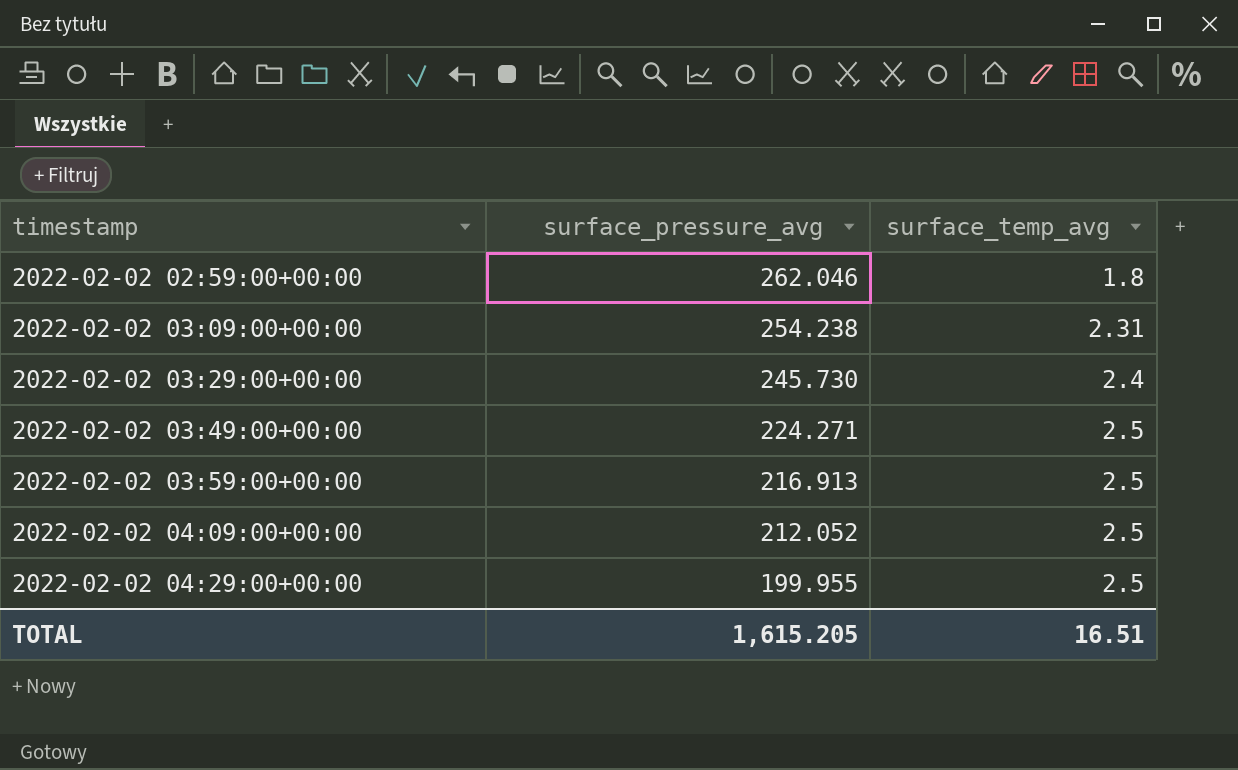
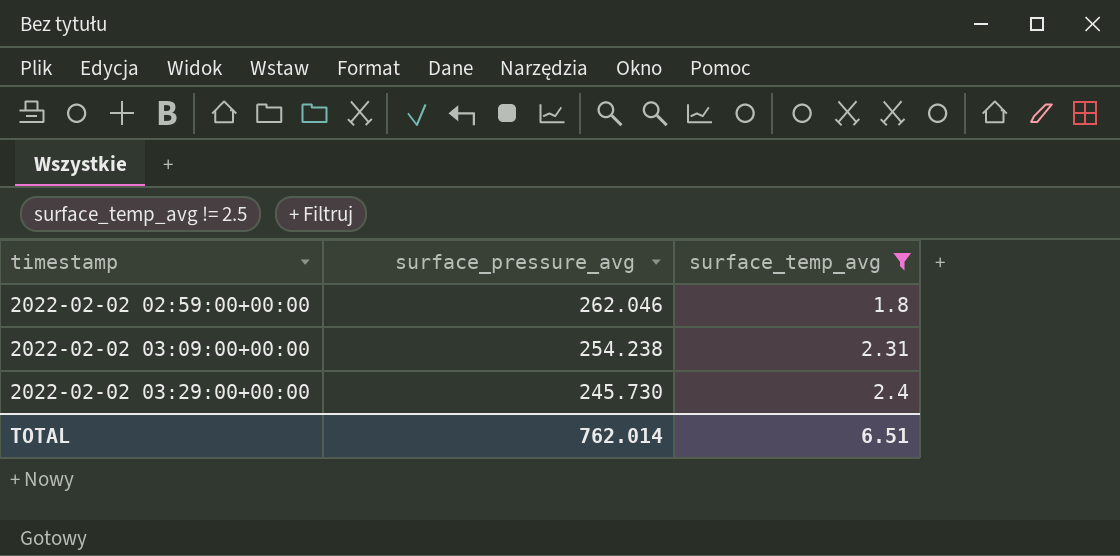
filter: none -> surface_temp_avg != 2.5
TOTAL | surface_pressure_avg: 1,615.205 -> 762.014
TOTAL | surface_temp_avg: 16.51 -> 6.51

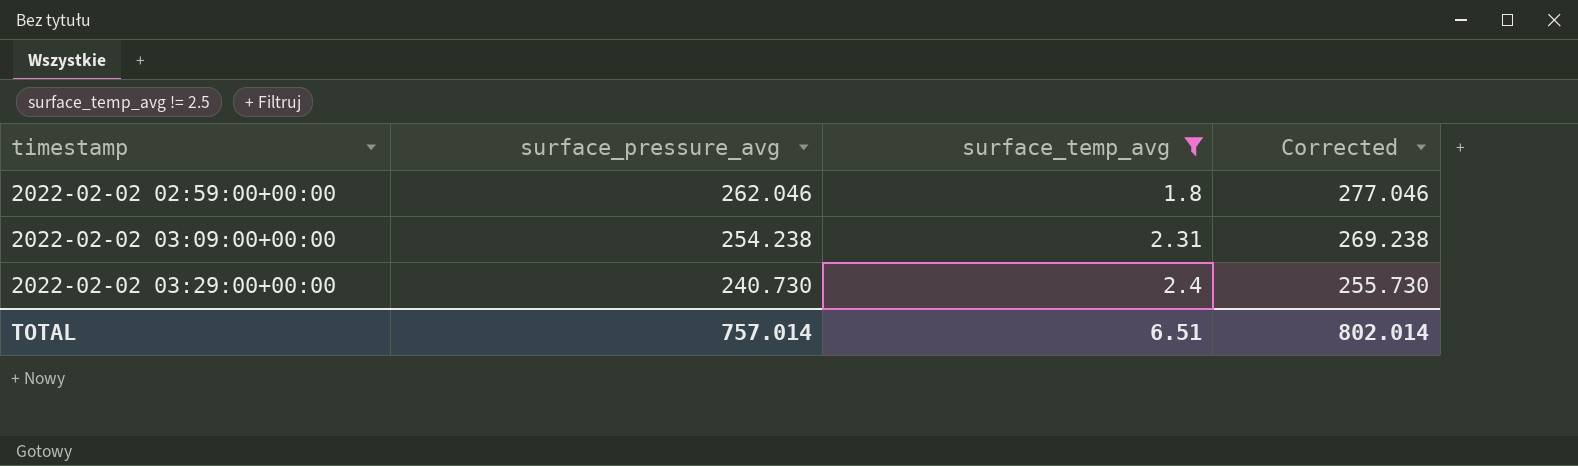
column Corrected | formula: none -> [surface_pressure_avg] + 15
2022-02-02 03:29:00+00:00 | surface_pressure_avg: 245.730 -> 240.730
TOTAL | surface_pressure_avg: 762.014 -> 757.014

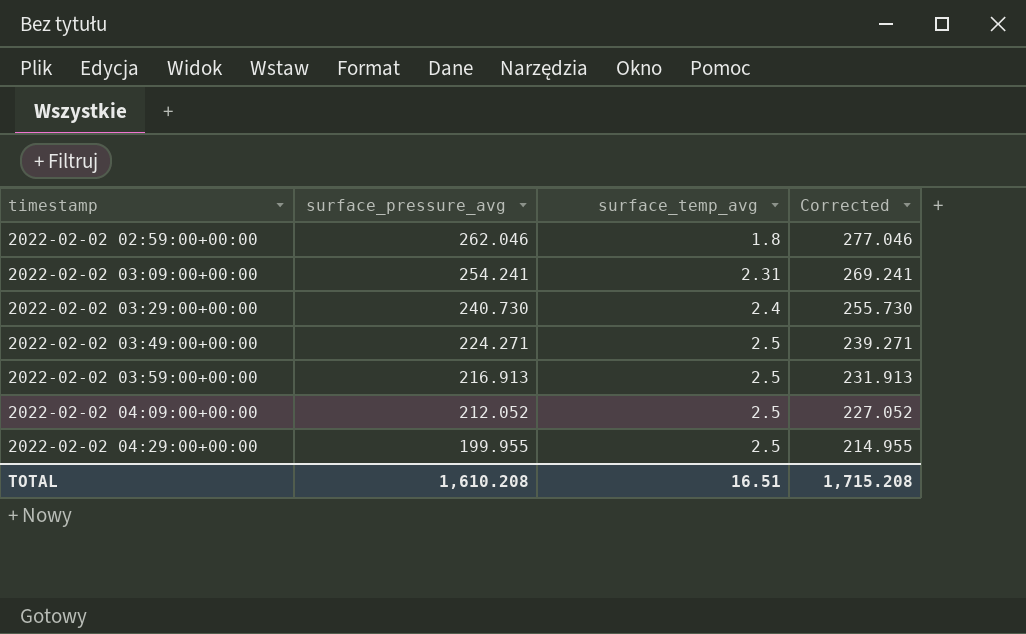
filter: surface_temp_avg != 2.5 -> none
2022-02-02 03:09:00+00:00 | surface_pressure_avg: 254.238 -> 254.241
2022-02-02 03:09:00+00:00 | Corrected: 269.238 -> 269.241
TOTAL | surface_pressure_avg: 757.014 -> 1,610.208
TOTAL | surface_temp_avg: 6.51 -> 16.51
TOTAL | Corrected: 802.014 -> 1,715.208

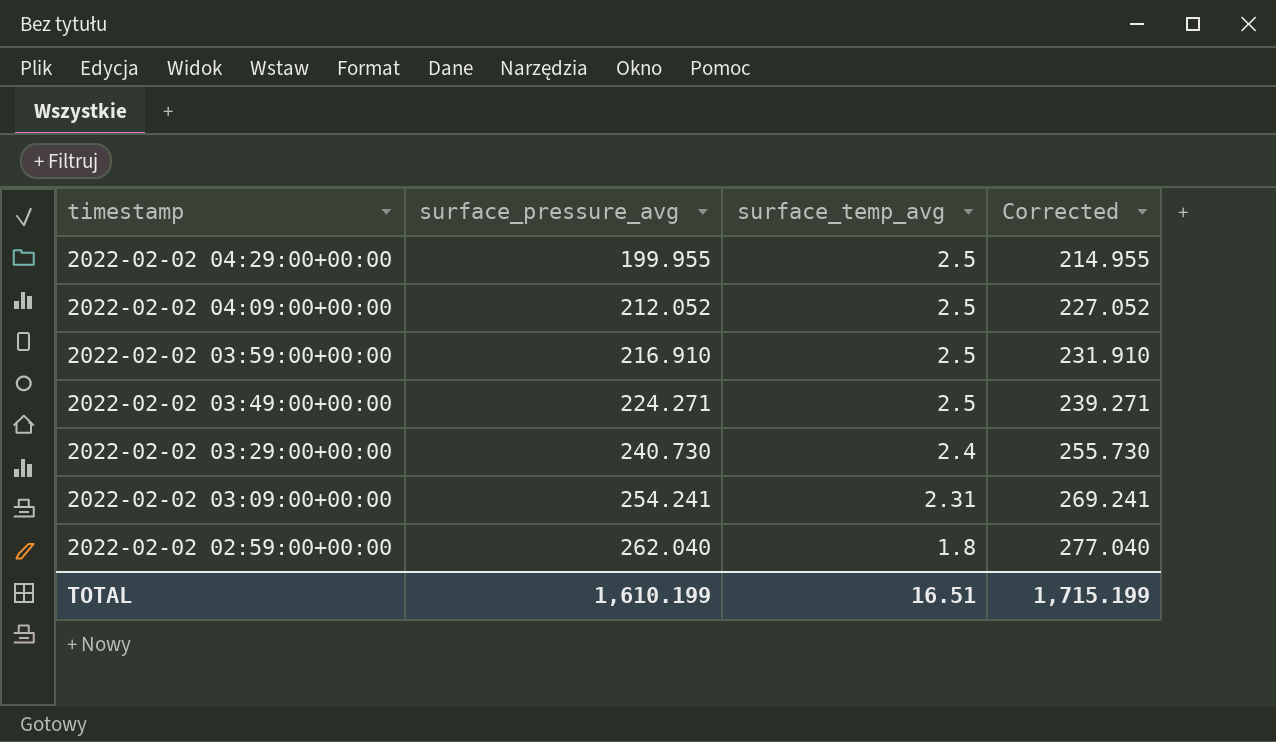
row order: timestamp ascending -> timestamp descending
2022-02-02 03:59:00+00:00 | surface_pressure_avg: 216.913 -> 216.910
2022-02-02 03:59:00+00:00 | Corrected: 231.913 -> 231.910
2022-02-02 02:59:00+00:00 | surface_pressure_avg: 262.046 -> 262.040
2022-02-02 02:59:00+00:00 | Corrected: 277.046 -> 277.040
TOTAL | surface_pressure_avg: 1,610.208 -> 1,610.199
TOTAL | Corrected: 1,715.208 -> 1,715.199

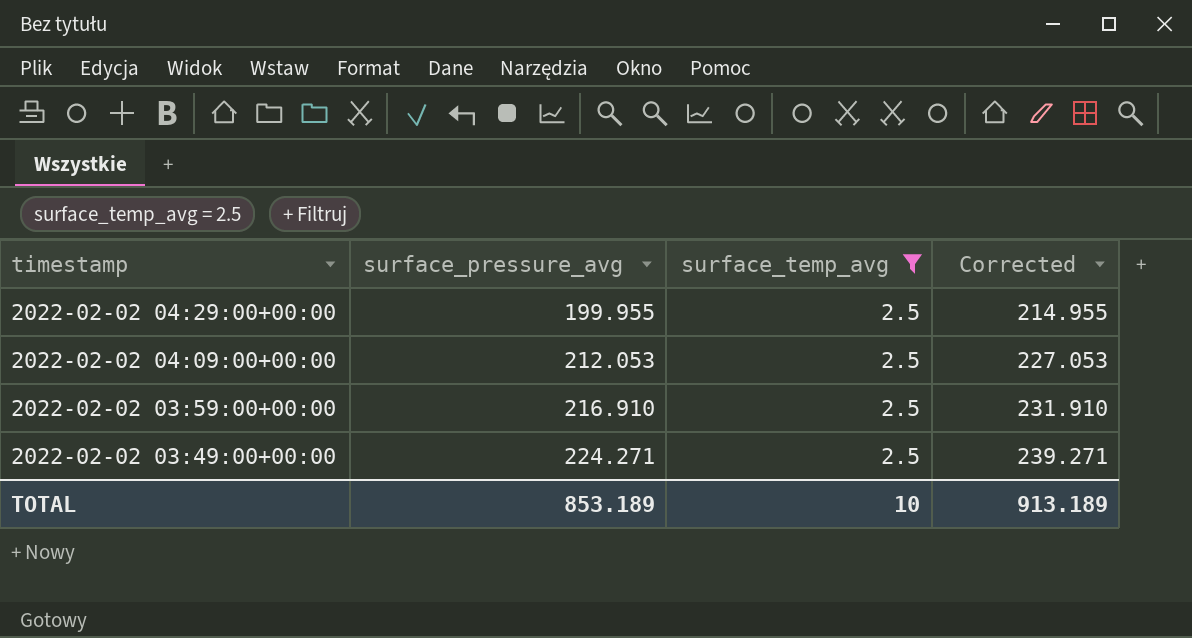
filter: none -> surface_temp_avg = 2.5
2022-02-02 04:09:00+00:00 | surface_pressure_avg: 212.052 -> 212.053
2022-02-02 04:09:00+00:00 | Corrected: 227.052 -> 227.053
TOTAL | surface_pressure_avg: 1,610.199 -> 853.189
TOTAL | surface_temp_avg: 16.51 -> 10
TOTAL | Corrected: 1,715.199 -> 913.189

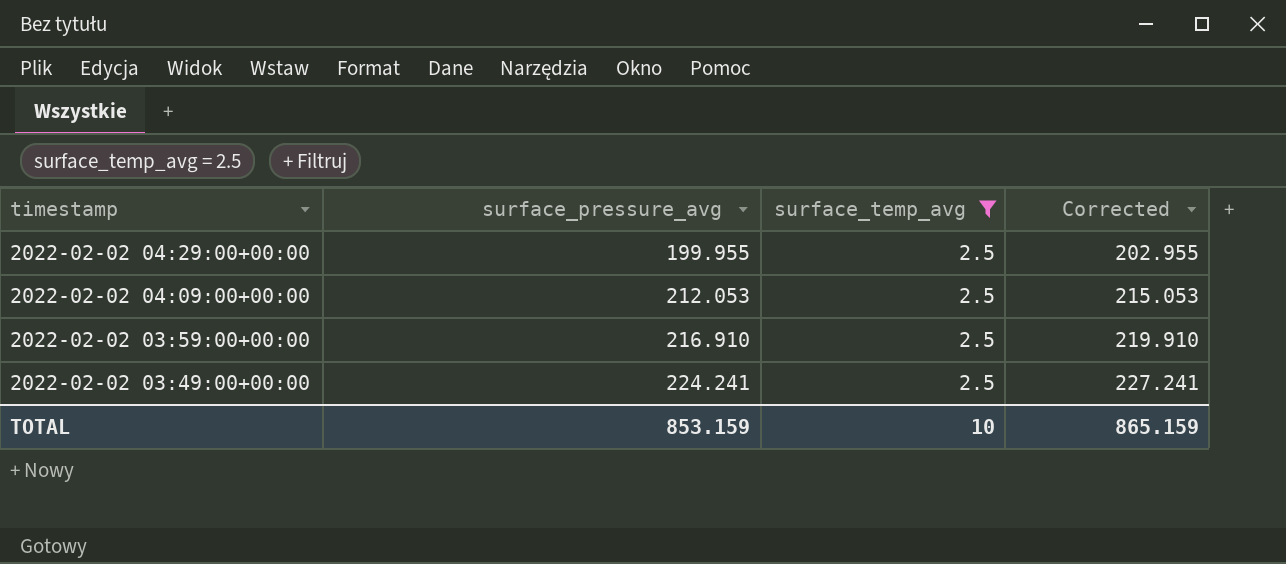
column Corrected | formula: [surface_pressure_avg] + 15 -> [surface_pressure_avg] + 3
2022-02-02 03:49:00+00:00 | surface_pressure_avg: 224.271 -> 224.241
TOTAL | surface_pressure_avg: 853.189 -> 853.159
TOTAL | Corrected: 913.189 -> 865.159

